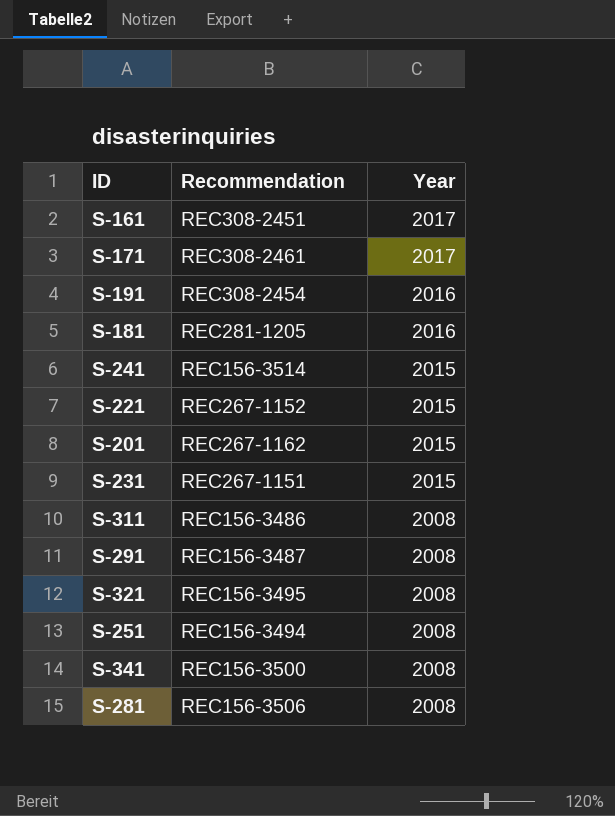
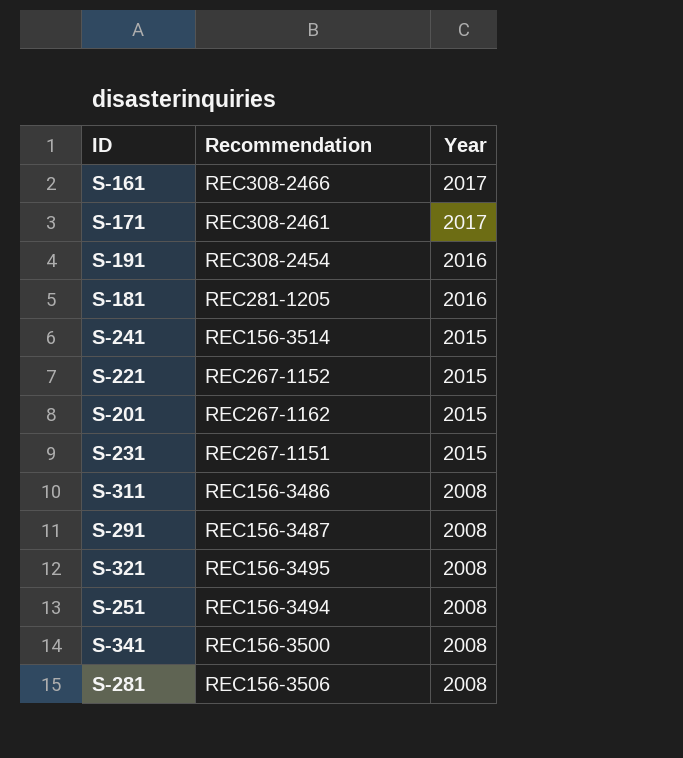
S-161 | Recommendation: REC308-2451 -> REC308-2466

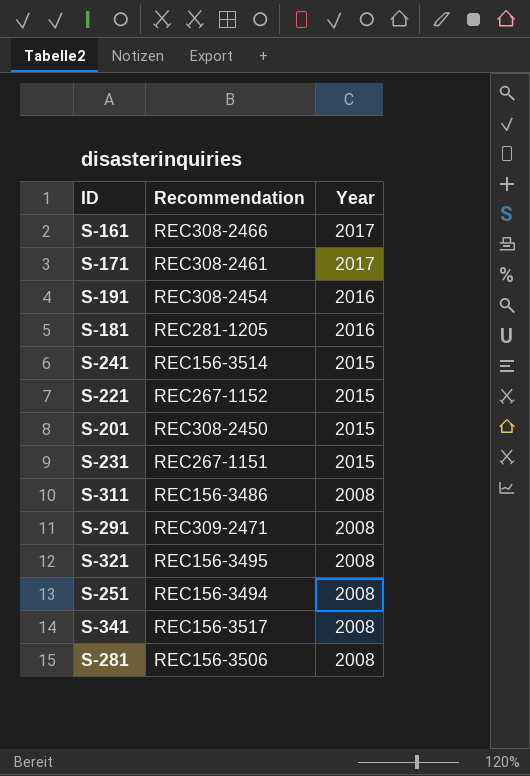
S-201 | Recommendation: REC267-1162 -> REC308-2450
S-291 | Recommendation: REC156-3487 -> REC309-2471
S-341 | Recommendation: REC156-3500 -> REC156-3517

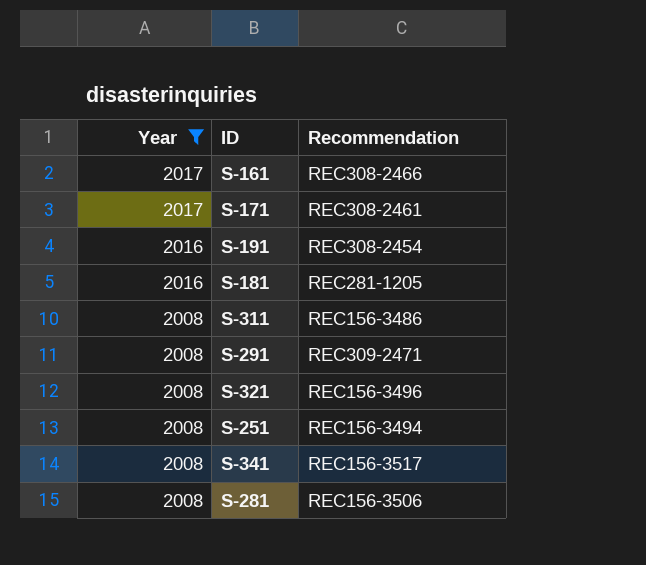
filter: none -> Year != 2015
column Year | position: 3 -> 1
S-321 | Recommendation: REC156-3495 -> REC156-3496

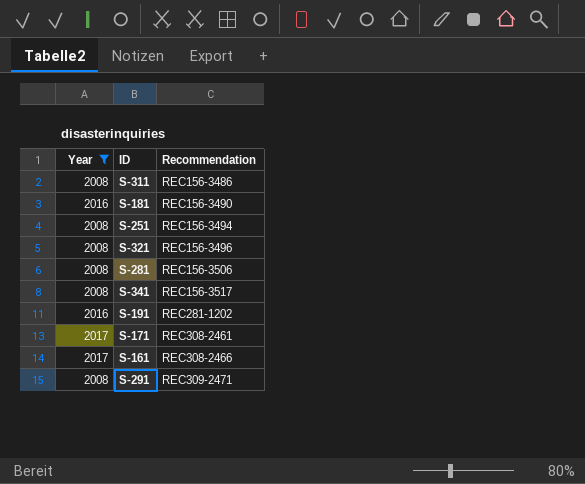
row order: Year descending -> Recommendation ascending
S-181 | Recommendation: REC281-1205 -> REC156-3490
S-191 | Recommendation: REC308-2454 -> REC281-1202

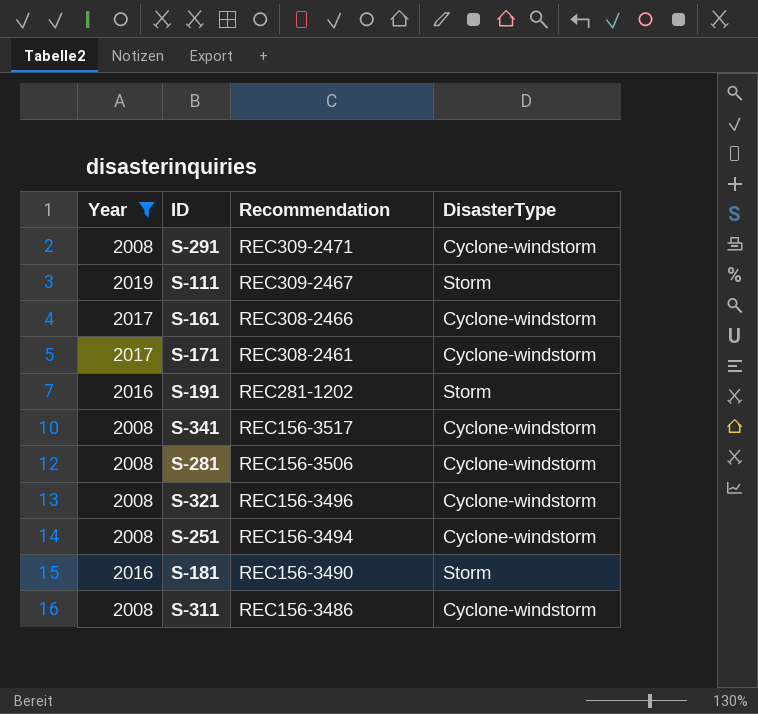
row order: Recommendation ascending -> Recommendation descending
column DisasterType | position: none -> 4
row S-111: none -> 2019 | REC309-2467 | Storm

